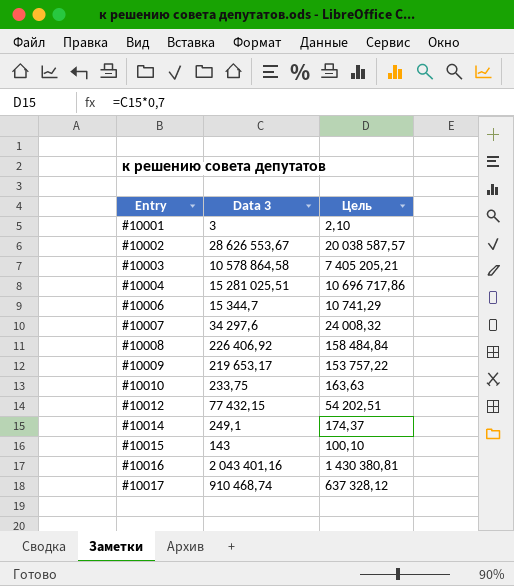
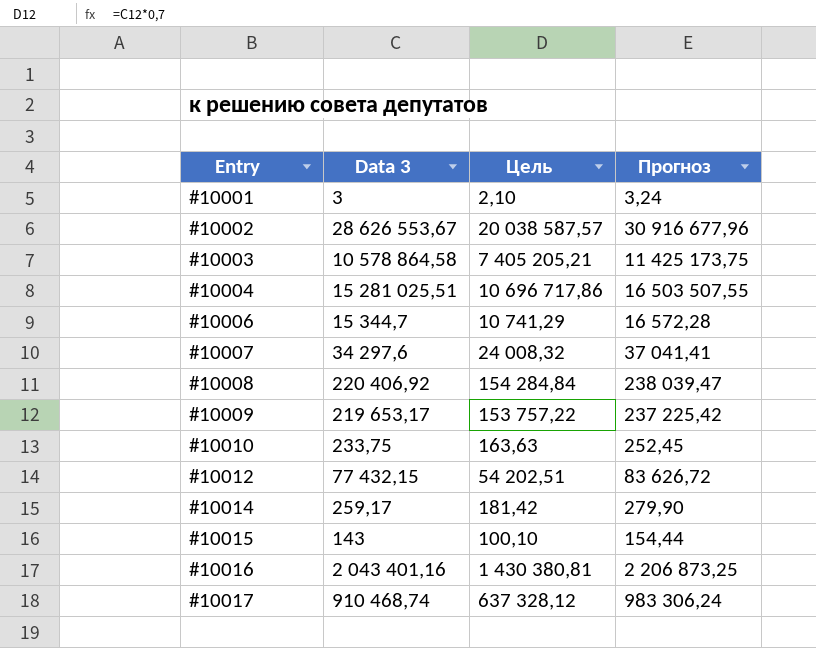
column Прогноз | formula: none -> [Data 3] * 1,08
#10008 | Data 3: 226 406,92 -> 220 406,92
#10008 | Цель: 158 484,84 -> 154 284,84
#10014 | Data 3: 249,1 -> 259,17
#10014 | Цель: 174,37 -> 181,42

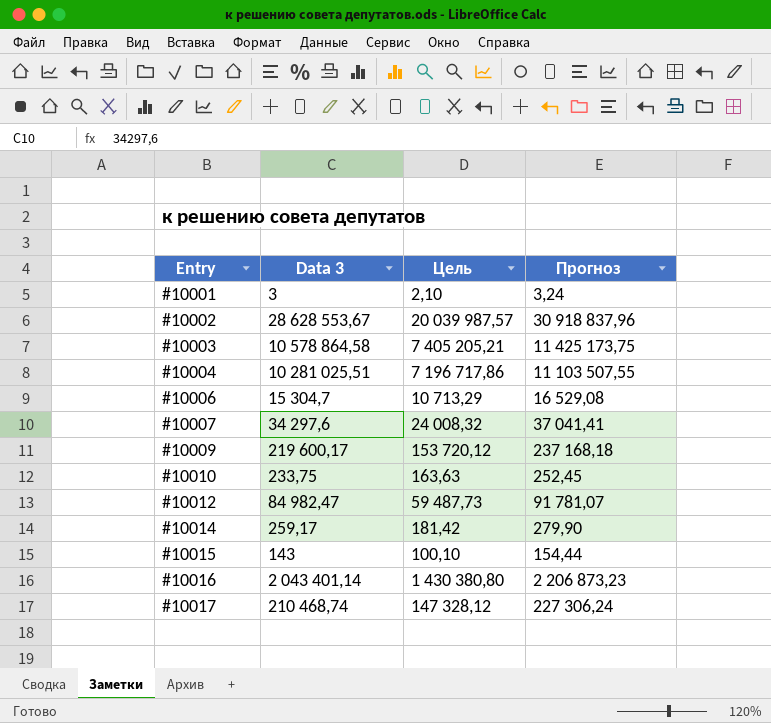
row #10008: 220 406,92 | 154 284,84 | 238 039,47 -> none
#10002 | Data 3: 28 626 553,67 -> 28 628 553,67
#10002 | Цель: 20 038 587,57 -> 20 039 987,57
#10002 | Прогноз: 30 916 677,96 -> 30 918 837,96
#10004 | Data 3: 15 281 025,51 -> 10 281 025,51
#10004 | Цель: 10 696 717,86 -> 7 196 717,86
#10004 | Прогноз: 16 503 507,55 -> 11 103 507,55
#10006 | Data 3: 15 344,7 -> 15 304,7
#10006 | Цель: 10 741,29 -> 10 713,29
#10006 | Прогноз: 16 572,28 -> 16 529,08
#10009 | Data 3: 219 653,17 -> 219 600,17
#10009 | Цель: 153 757,22 -> 153 720,12
#10009 | Прогноз: 237 225,42 -> 237 168,18
#10012 | Data 3: 77 432,15 -> 84 982,47
#10012 | Цель: 54 202,51 -> 59 487,73
#10012 | Прогноз: 83 626,72 -> 91 781,07
#10016 | Data 3: 2 043 401,16 -> 2 043 401,14
#10016 | Цель: 1 430 380,81 -> 1 430 380,80
#10016 | Прогноз: 2 206 873,25 -> 2 206 873,23
#10017 | Data 3: 910 468,74 -> 210 468,74
#10017 | Цель: 637 328,12 -> 147 328,12
#10017 | Прогноз: 983 306,24 -> 227 306,24

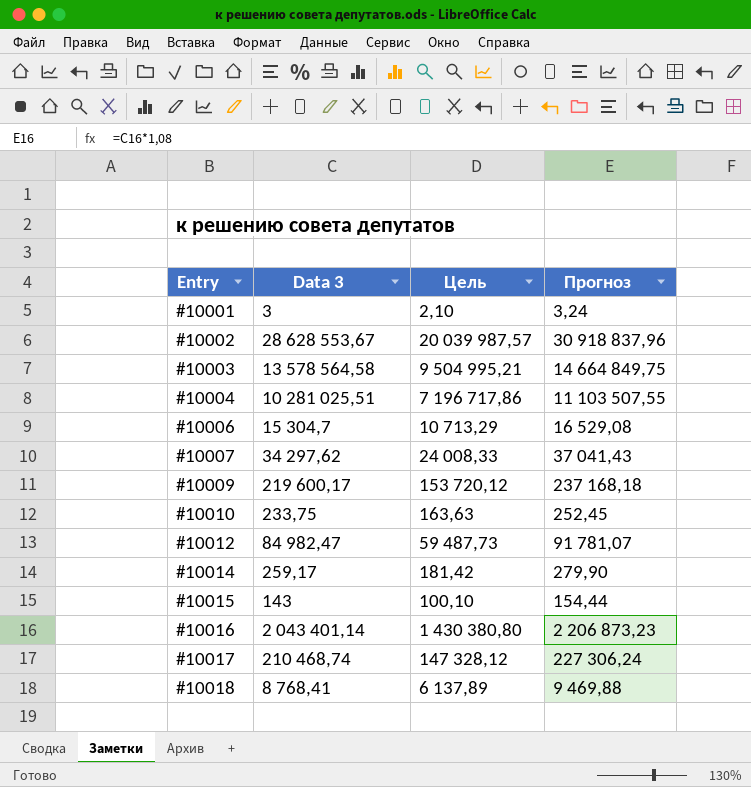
#10003 | Data 3: 10 578 864,58 -> 13 578 564,58
#10003 | Цель: 7 405 205,21 -> 9 504 995,21
#10003 | Прогноз: 11 425 173,75 -> 14 664 849,75
#10007 | Data 3: 34 297,6 -> 34 297,62
#10007 | Цель: 24 008,32 -> 24 008,33
#10007 | Прогноз: 37 041,41 -> 37 041,43
row #10018: none -> 8 768,41 | 6 137,89 | 9 469,88

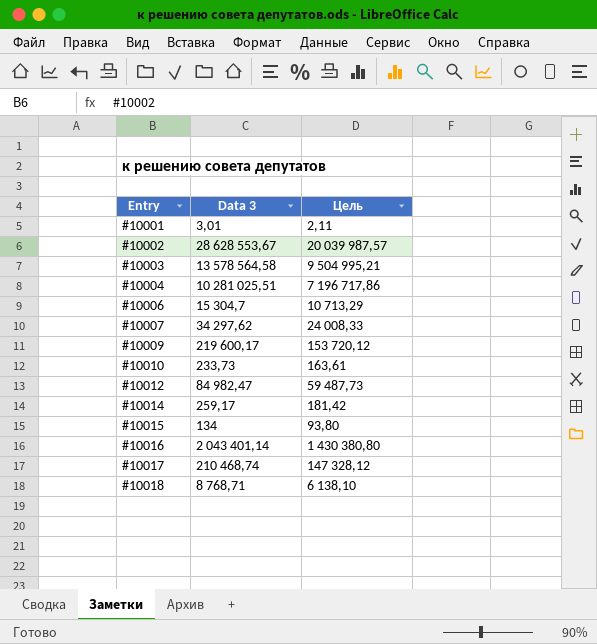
column Прогноз | formula: [Data 3] * 1,08 -> none
#10001 | Data 3: 3 -> 3,01
#10001 | Цель: 2,10 -> 2,11
#10010 | Data 3: 233,75 -> 233,73
#10010 | Цель: 163,63 -> 163,61
#10015 | Data 3: 143 -> 134
#10015 | Цель: 100,10 -> 93,80
#10018 | Data 3: 8 768,41 -> 8 768,71
#10018 | Цель: 6 137,89 -> 6 138,10

